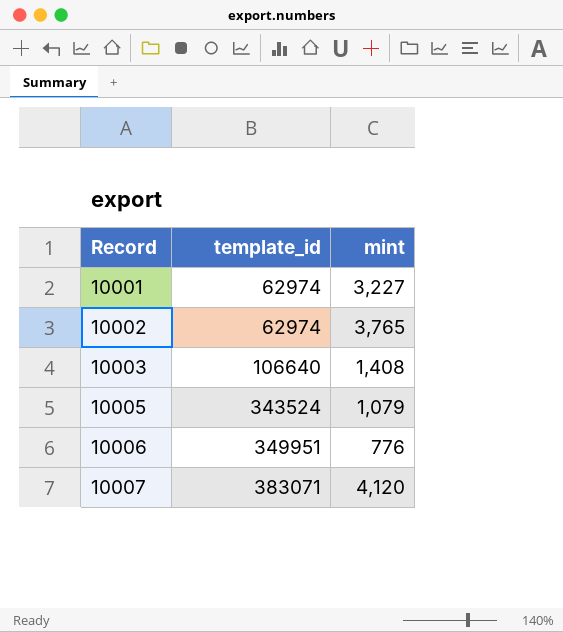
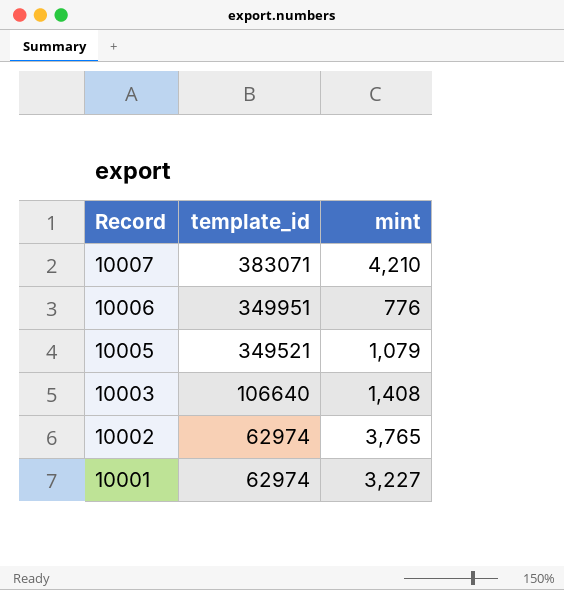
row order: Record ascending -> Record descending
10007 | mint: 4,120 -> 4,210
10005 | template_id: 343524 -> 349521

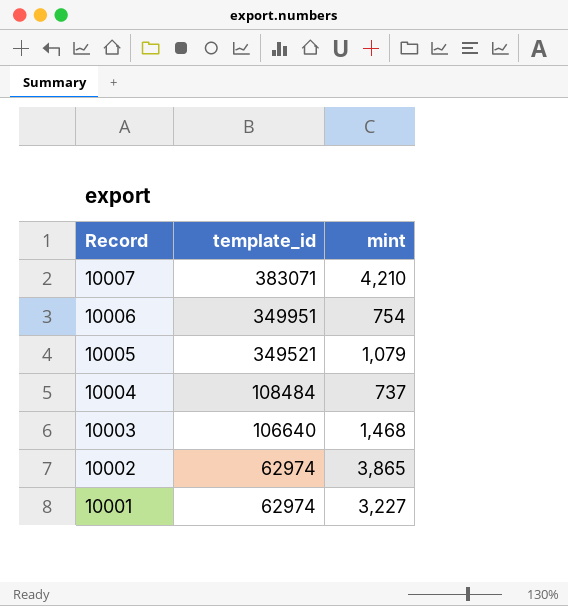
10006 | mint: 776 -> 754
row 10004: none -> 108484 | 737
10003 | mint: 1,408 -> 1,468
10002 | mint: 3,765 -> 3,865

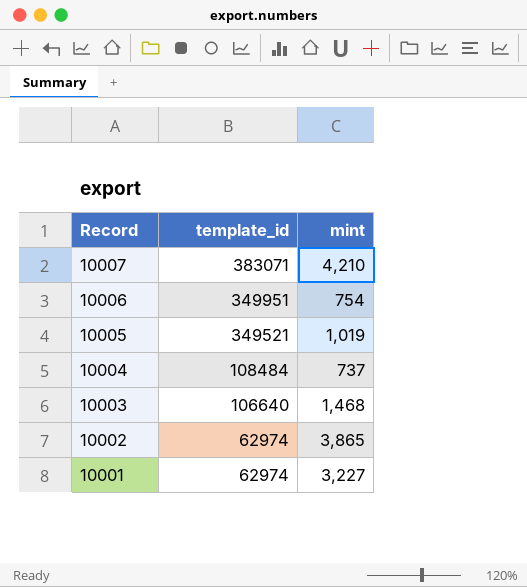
10005 | mint: 1,079 -> 1,019

